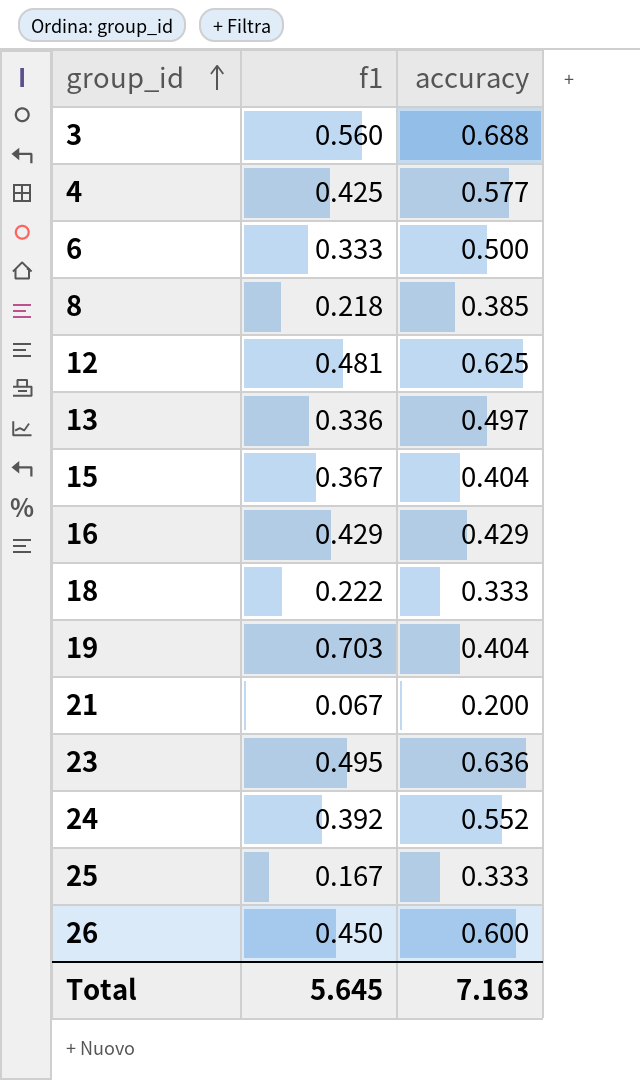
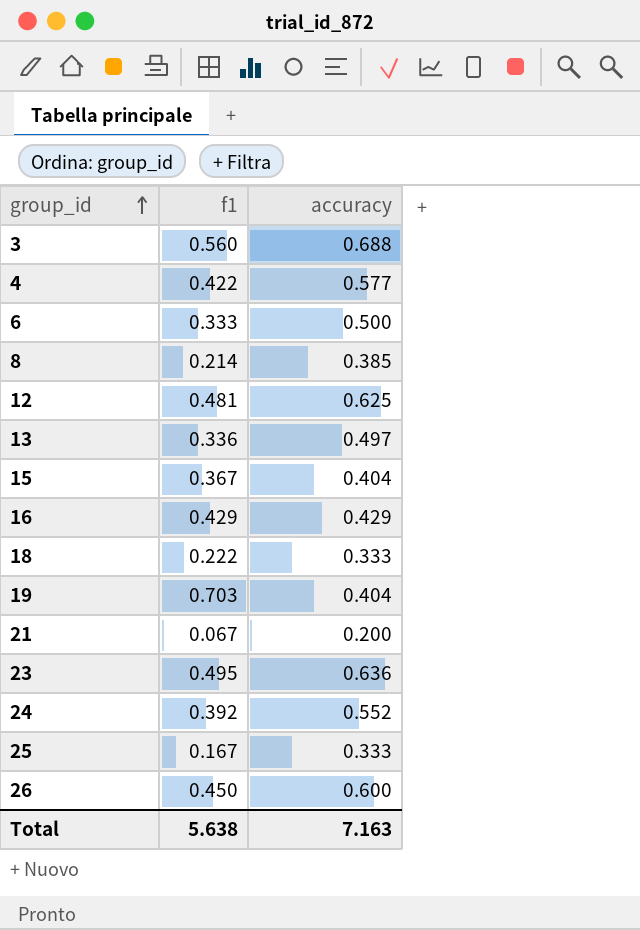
4 | f1: 0.425 -> 0.422
8 | f1: 0.218 -> 0.214
Total | f1: 5.645 -> 5.638

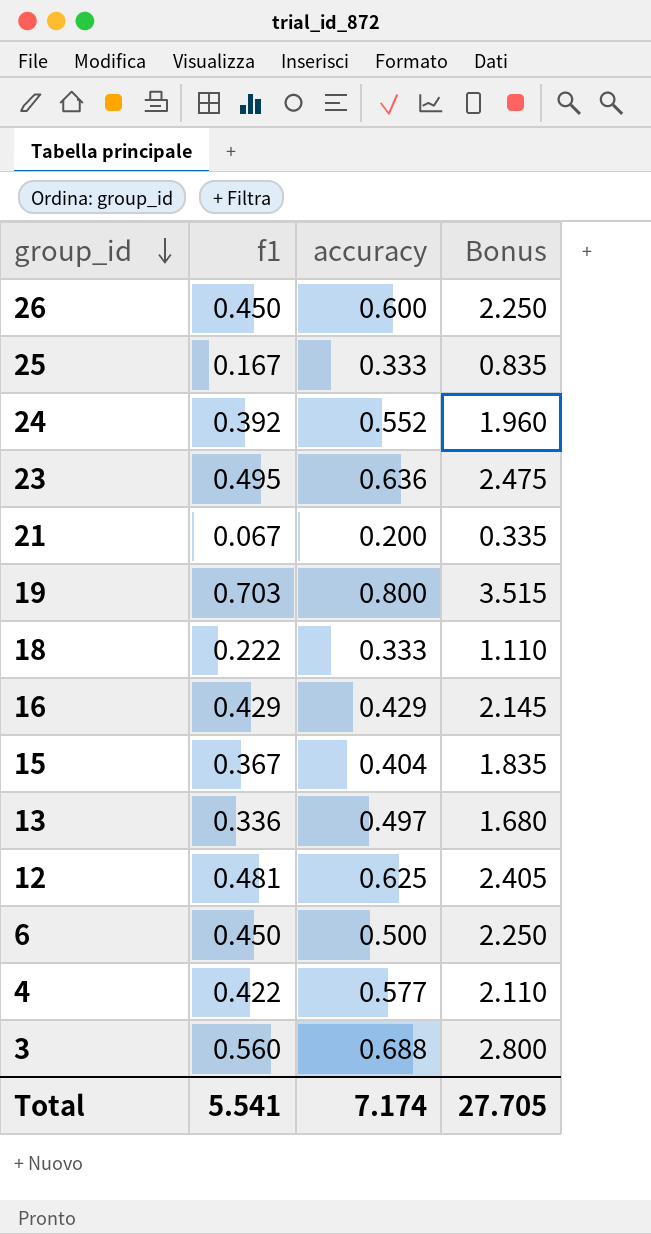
row order: group_id ascending -> group_id descending
column Bonus | formula: none -> [f1] * 5
row 8: 0.214 | 0.385 -> none
19 | accuracy: 0.404 -> 0.800
6 | f1: 0.333 -> 0.450
Total | f1: 5.638 -> 5.541
Total | accuracy: 7.163 -> 7.174

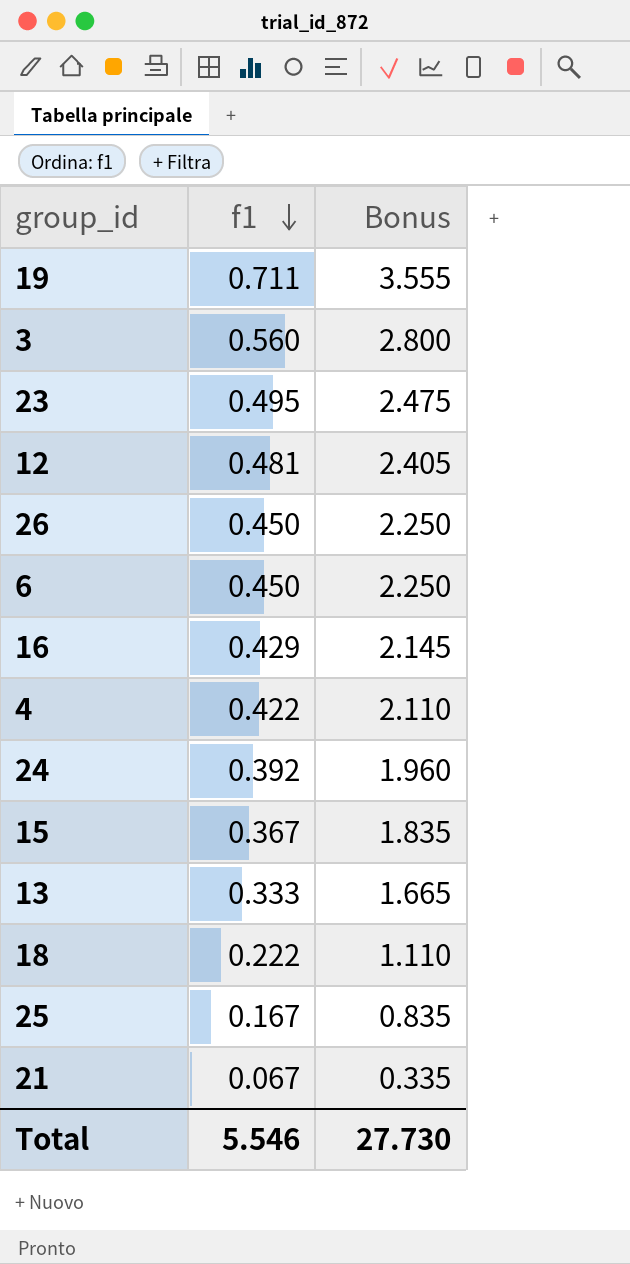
row order: group_id descending -> f1 descending
column accuracy | position: 3 -> none
19 | f1: 0.703 -> 0.711
19 | Bonus: 3.515 -> 3.555
13 | f1: 0.336 -> 0.333
13 | Bonus: 1.680 -> 1.665
Total | f1: 5.541 -> 5.546
Total | Bonus: 27.705 -> 27.730

